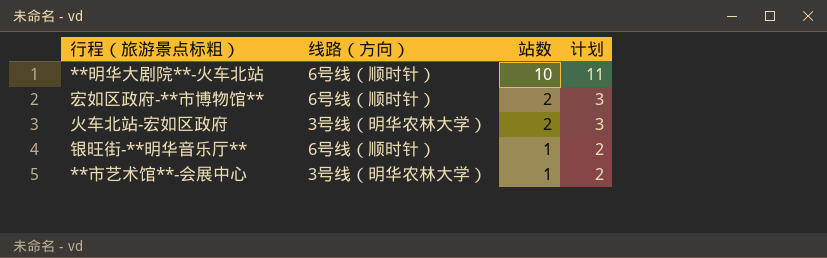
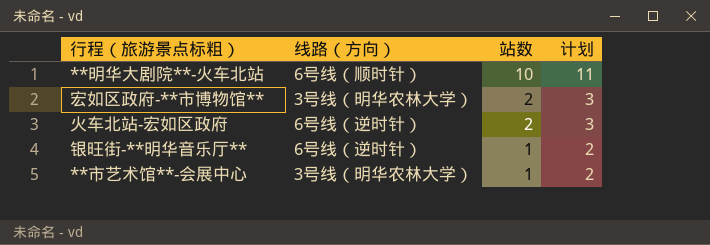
宏如区政府-**市博物馆** | 线路（方向）: 6号线（顺时针） -> 3号线（明华农林大学）
火车北站-宏如区政府 | 线路（方向）: 3号线（明华农林大学） -> 6号线（逆时针）
银旺街-**明华音乐厅** | 线路（方向）: 6号线（顺时针） -> 6号线（逆时针）

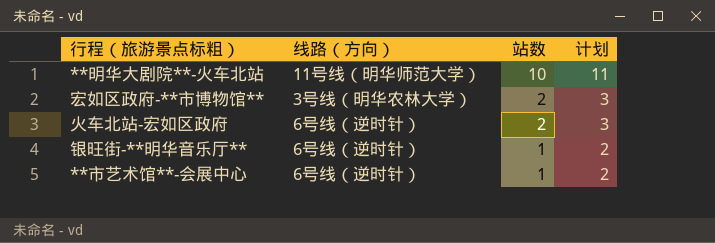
**明华大剧院**-火车北站 | 线路（方向）: 6号线（顺时针） -> 11号线（明华师范大学）
**市艺术馆**-会展中心 | 线路（方向）: 3号线（明华农林大学） -> 6号线（逆时针）

